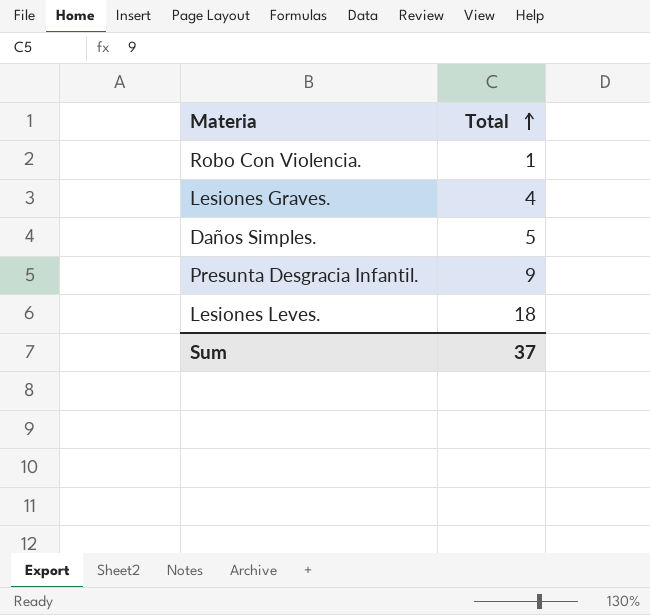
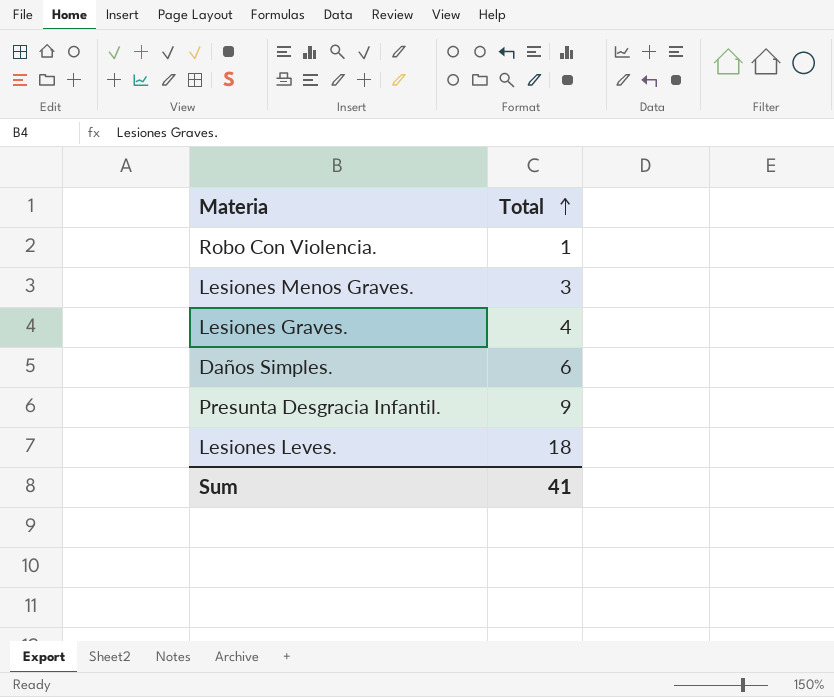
row Lesiones Menos Graves.: none -> 3
Daños Simples. | Total: 5 -> 6
Sum | Total: 37 -> 41

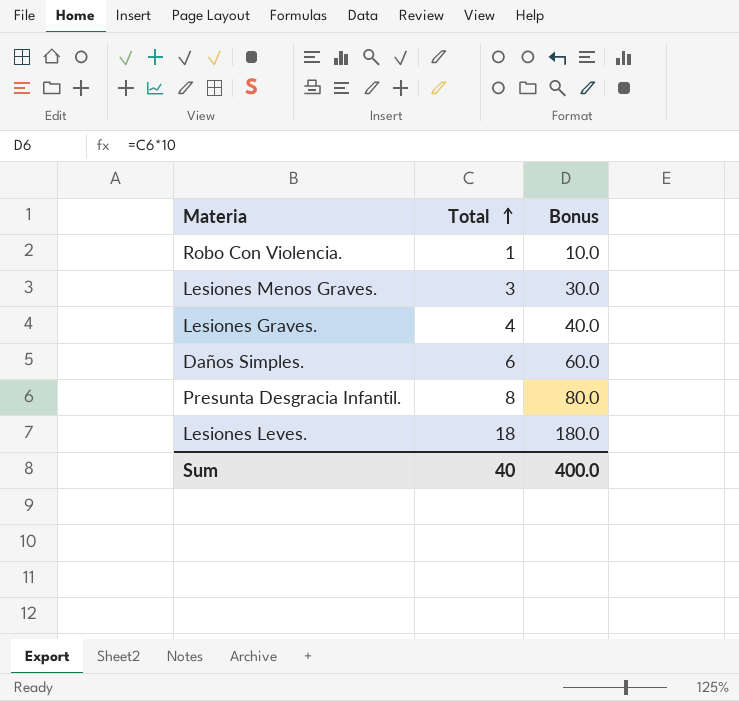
column Bonus | formula: none -> [Total] * 10
Presunta Desgracia Infantil. | Total: 9 -> 8
Sum | Total: 41 -> 40

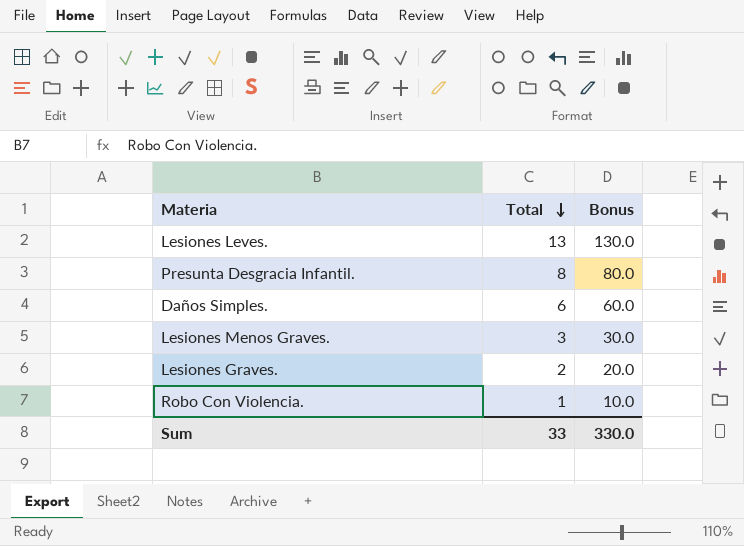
row order: Total ascending -> Total descending
Lesiones Leves. | Total: 18 -> 13
Lesiones Leves. | Bonus: 180.0 -> 130.0
Lesiones Graves. | Total: 4 -> 2
Lesiones Graves. | Bonus: 40.0 -> 20.0
Sum | Total: 40 -> 33
Sum | Bonus: 400.0 -> 330.0

